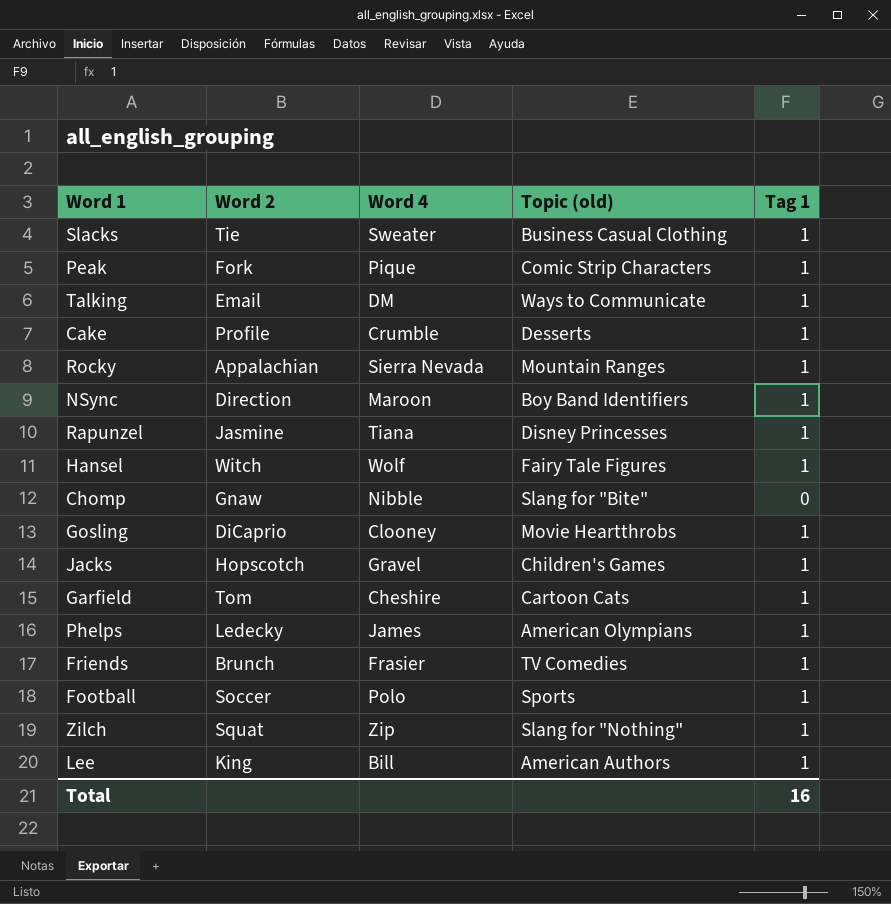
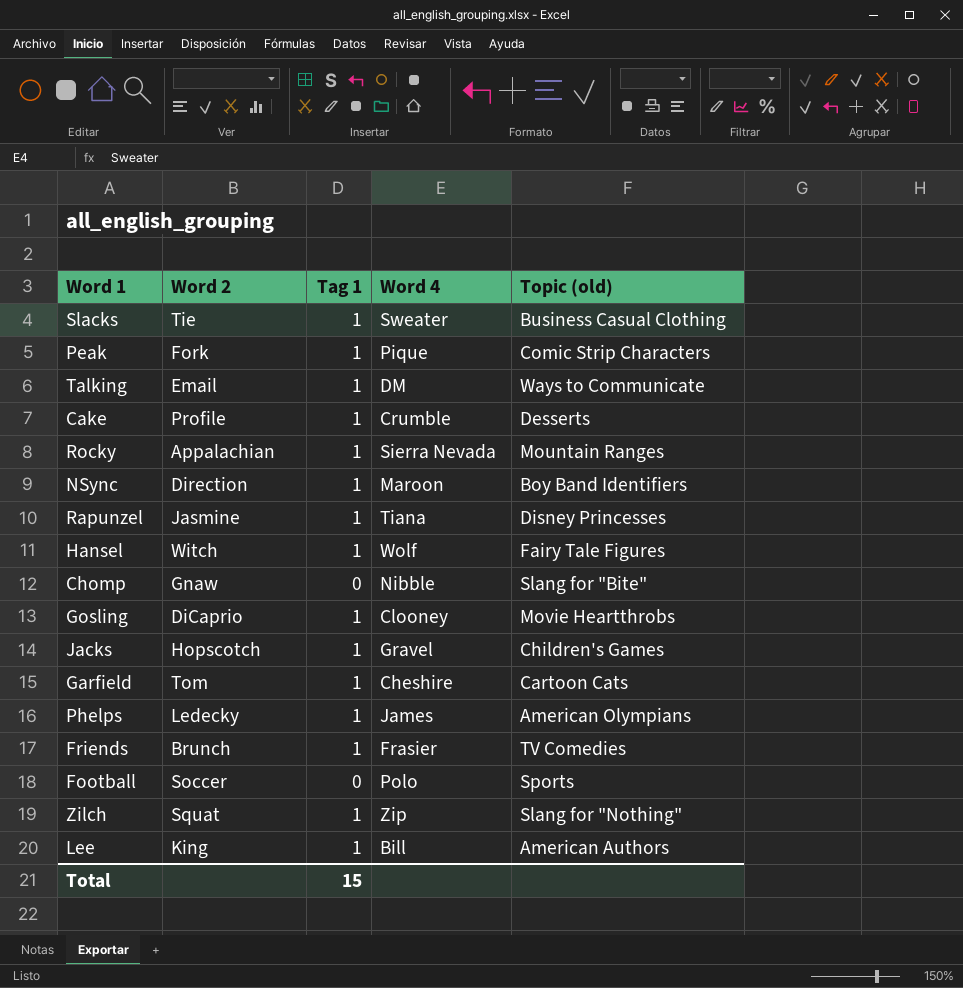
column Tag 1 | position: 5 -> 3
Football | Tag 1: 1 -> 0
Total | Tag 1: 16 -> 15

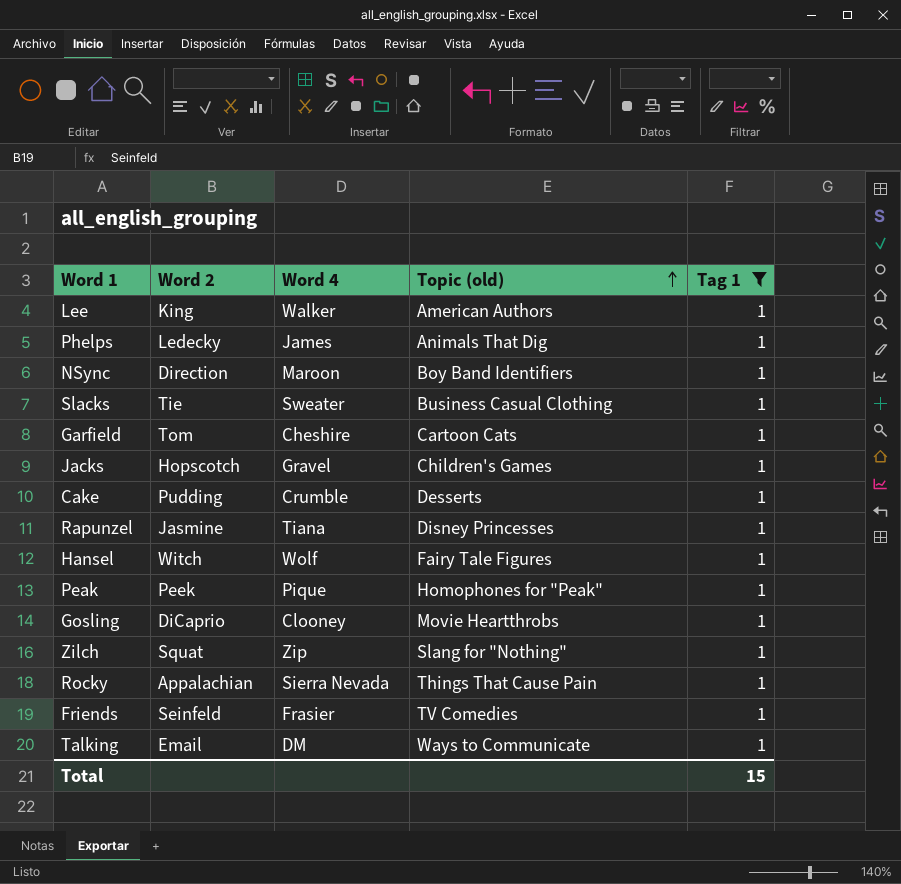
filter: none -> Tag 1 = 1
row order: none -> Topic (old) ascending
column Tag 1 | position: 3 -> 5
Lee | Word 4: Bill -> Walker
Phelps | Topic (old): American Olympians -> Animals That Dig
Cake | Word 2: Profile -> Pudding
Peak | Word 2: Fork -> Peek
Peak | Topic (old): Comic Strip Characters -> Homophones for "Peak"
Rocky | Topic (old): Mountain Ranges -> Things That Cause Pain
Friends | Word 2: Brunch -> Seinfeld

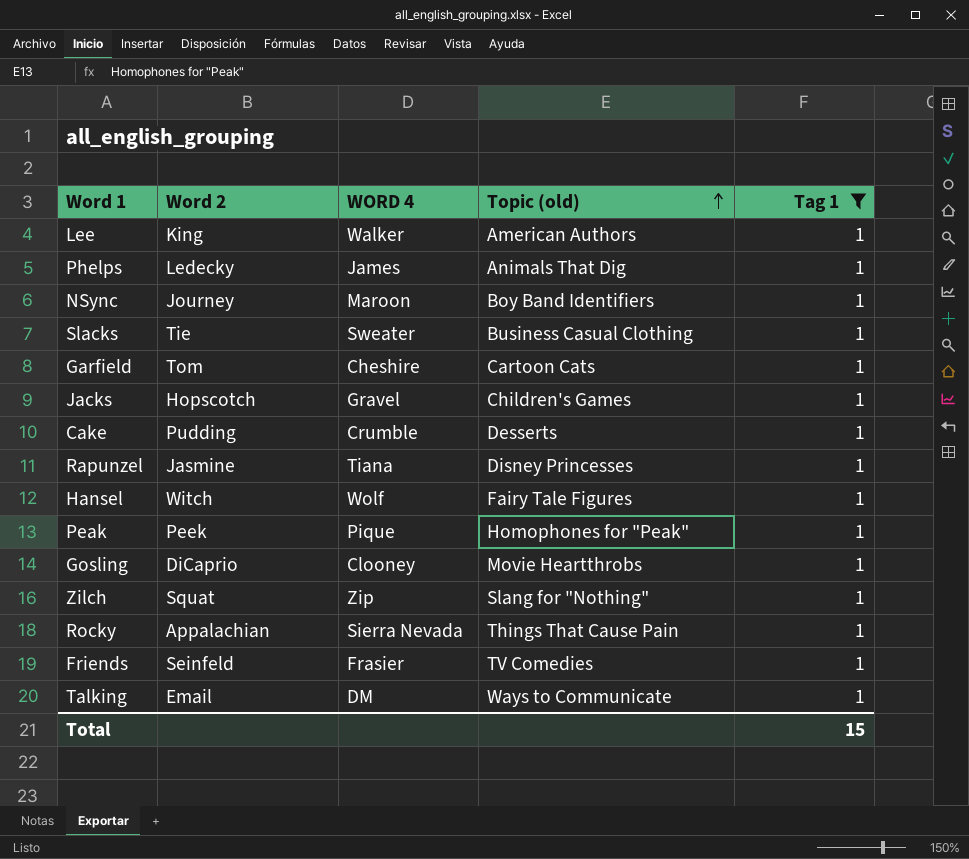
column name: Word 4 -> WORD 4
NSync | Word 2: Direction -> Journey

